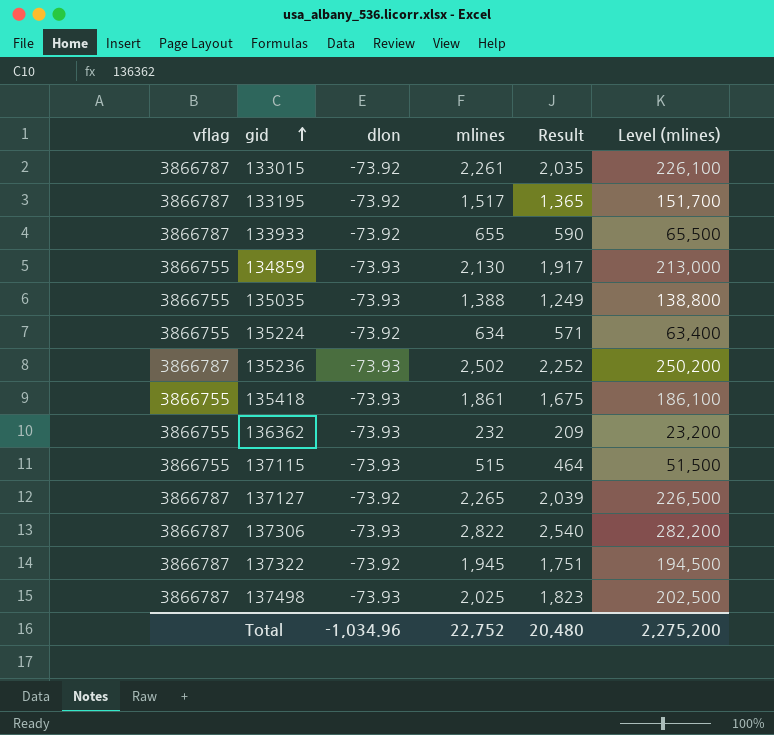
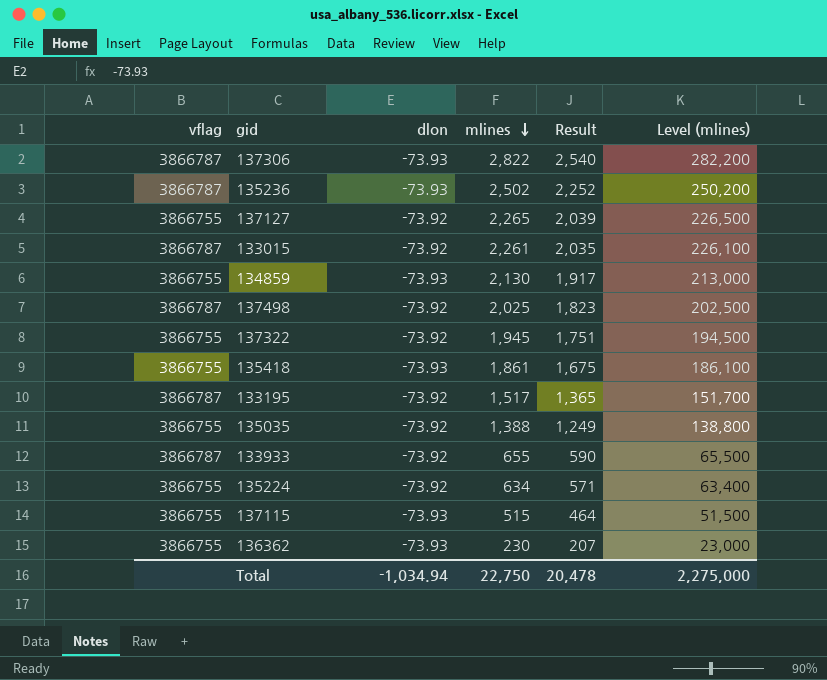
row order: gid ascending -> mlines descending
137127 | vflag: 3866787 -> 3866755
137498 | dlon: -73.93 -> -73.92
137322 | vflag: 3866787 -> 3866755
135035 | dlon: -73.93 -> -73.92
136362 | mlines: 232 -> 230
136362 | Result: 209 -> 207
136362 | Level (mlines): 23,200 -> 23,000
Total | dlon: -1,034.96 -> -1,034.94
Total | mlines: 22,752 -> 22,750
Total | Result: 20,480 -> 20,478
Total | Level (mlines): 2,275,200 -> 2,275,000

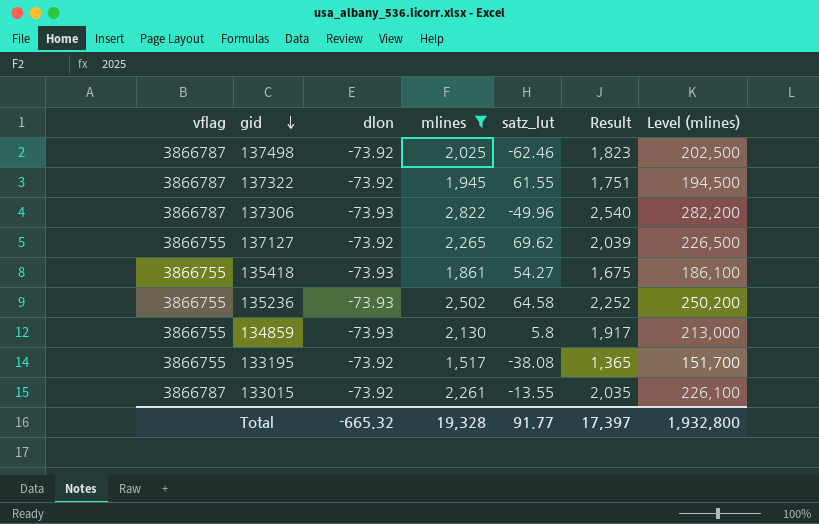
filter: none -> mlines >= 1,517
row order: mlines descending -> gid descending
column satz_lut | position: none -> 5
137322 | vflag: 3866755 -> 3866787
135236 | vflag: 3866787 -> 3866755
133195 | vflag: 3866787 -> 3866755
Total | dlon: -1,034.94 -> -665.32
Total | mlines: 22,750 -> 19,328
Total | Result: 20,478 -> 17,397
Total | Level (mlines): 2,275,000 -> 1,932,800

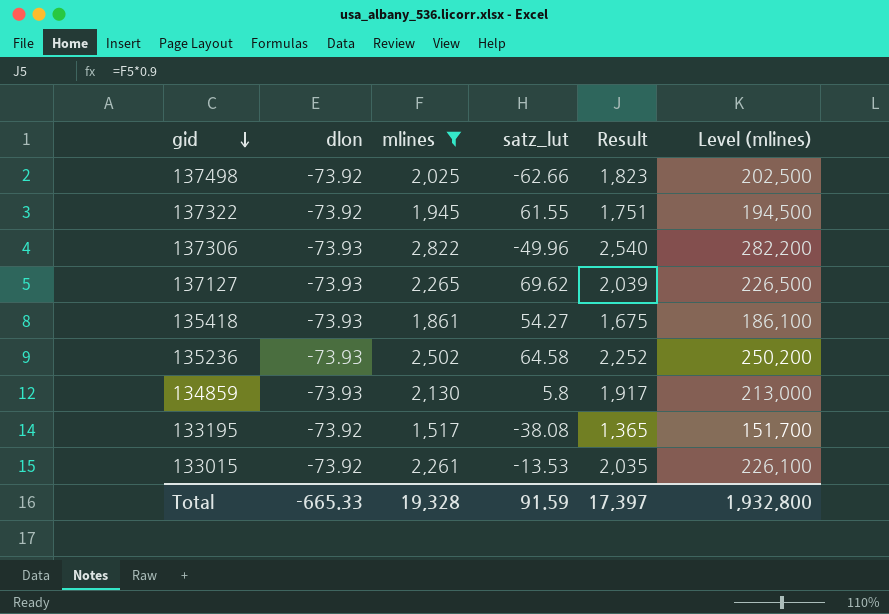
column vflag | position: 1 -> none
137498 | satz_lut: -62.46 -> -62.66
137127 | dlon: -73.92 -> -73.93
133015 | satz_lut: -13.55 -> -13.53
Total | dlon: -665.32 -> -665.33
Total | satz_lut: 91.77 -> 91.59

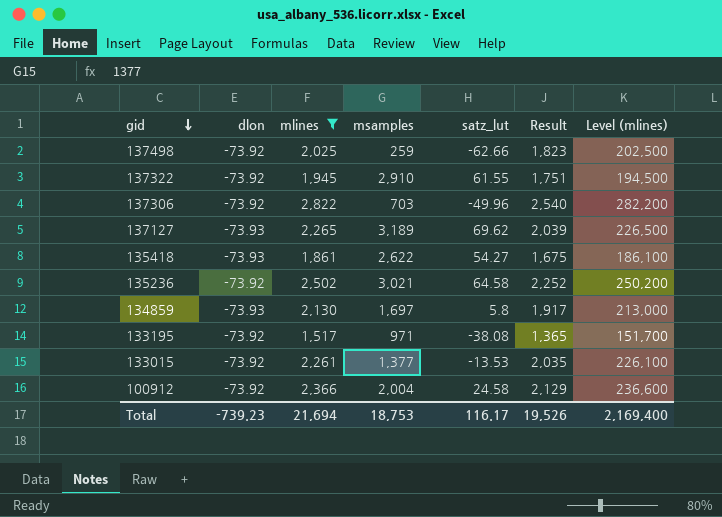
column msamples | position: none -> 4
137306 | dlon: -73.93 -> -73.92
135236 | dlon: -73.93 -> -73.92
row 100912: none -> -73.92 | 2,366 | 2,004 | 24.58 | 2,129 | 236,600
Total | dlon: -665.33 -> -739.23
Total | mlines: 19,328 -> 21,694
Total | satz_lut: 91.59 -> 116.17
Total | Result: 17,397 -> 19,526
Total | Level (mlines): 1,932,800 -> 2,169,400

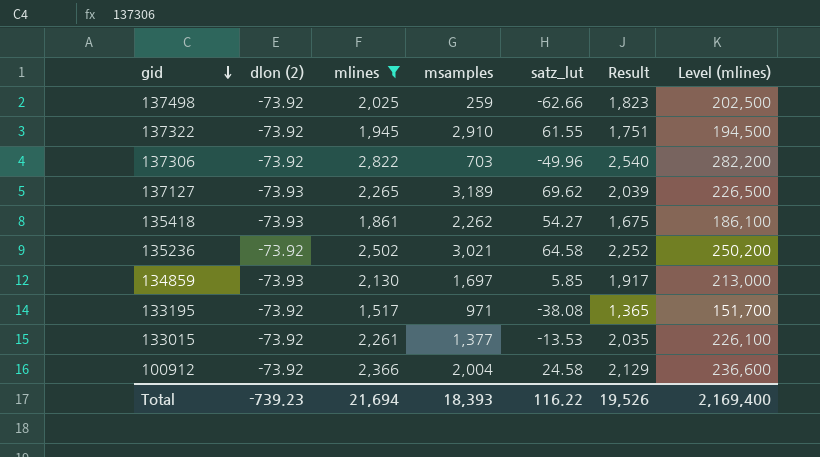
column name: dlon -> dlon (2)
135418 | msamples: 2,622 -> 2,262
134859 | satz_lut: 5.8 -> 5.85
Total | msamples: 18,753 -> 18,393
Total | satz_lut: 116.17 -> 116.22

